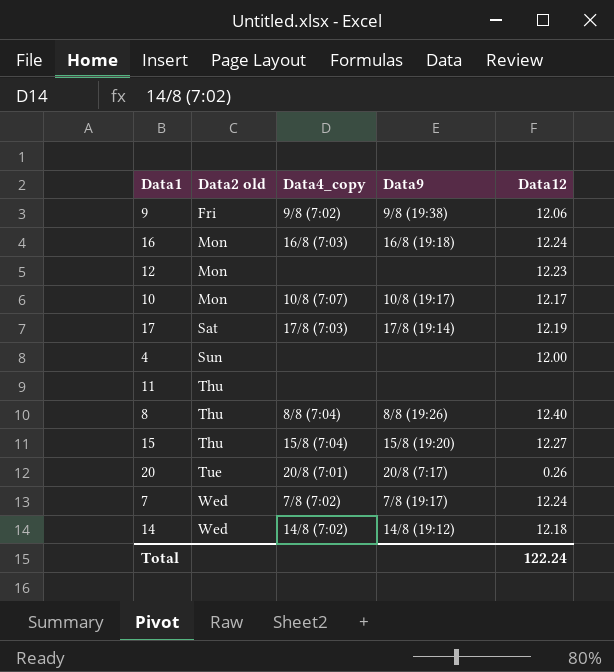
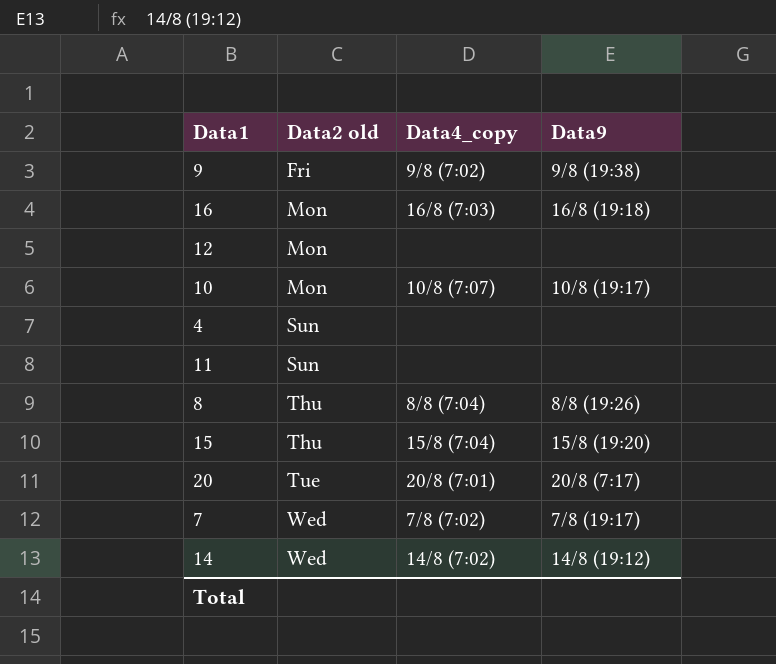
column Data12 | position: 5 -> none
row 17: Sat | 17/8 (7:03) | 17/8 (19:14) | 12.19 -> none
11 | Data2 old: Thu -> Sun

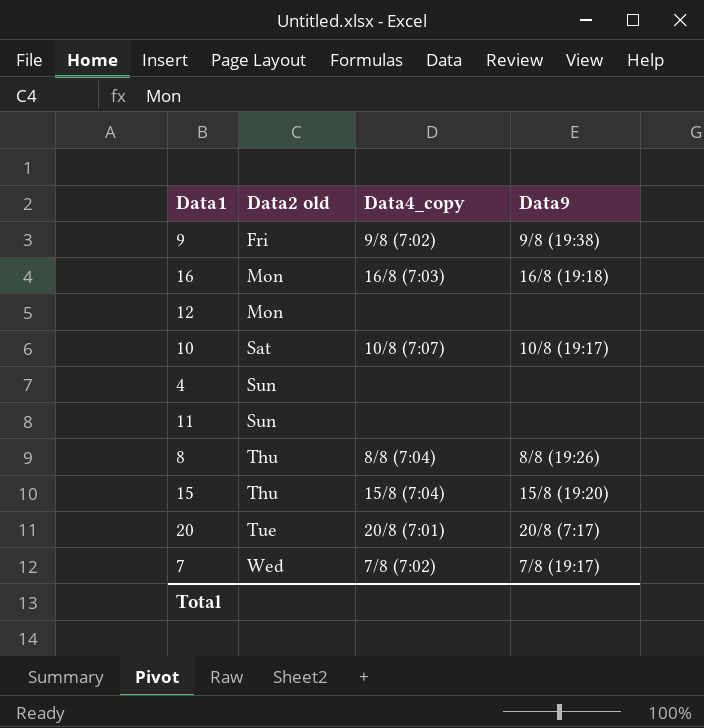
row 14: Wed | 14/8 (7:02) | 14/8 (19:12) -> none
10 | Data2 old: Mon -> Sat

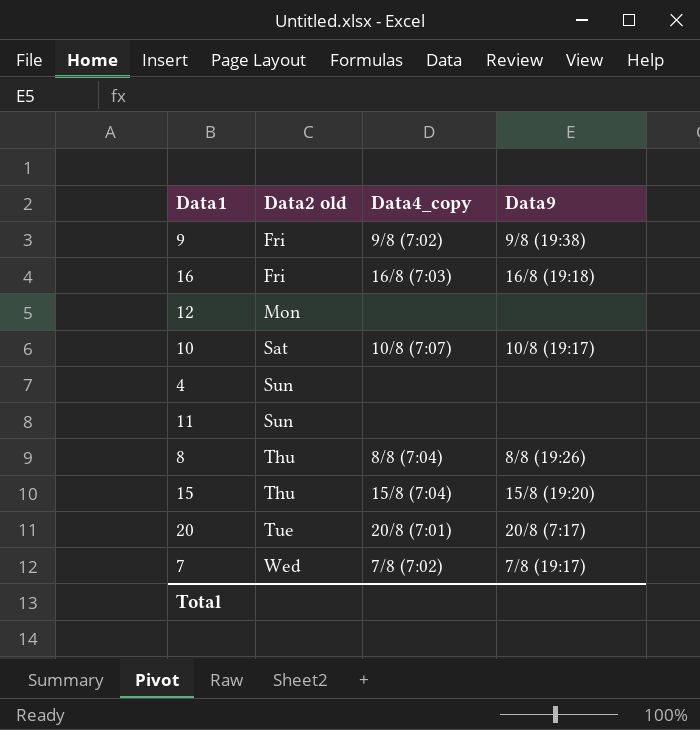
16 | Data2 old: Mon -> Fri

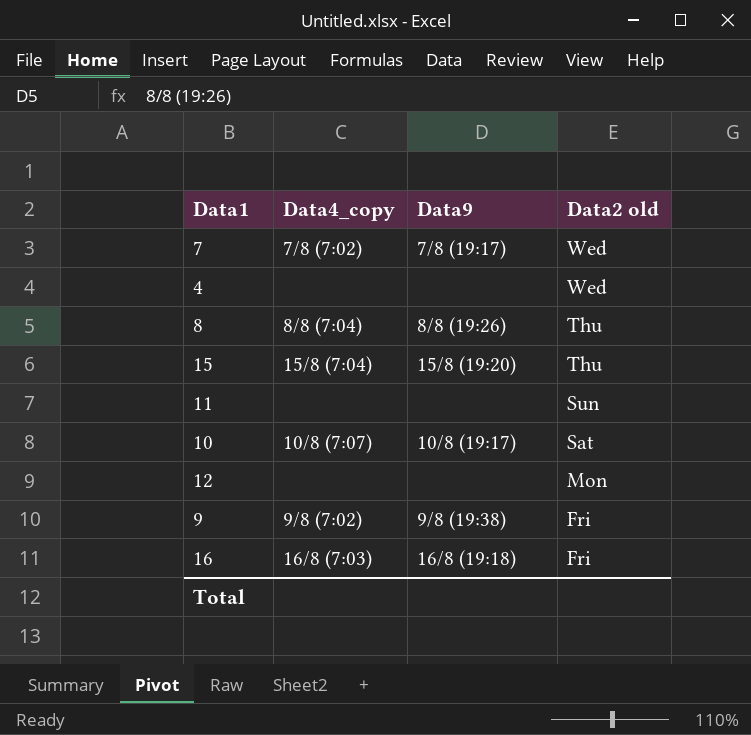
row order: Data2 old ascending -> Data2 old descending
column Data2 old | position: 2 -> 4
row 20: Tue | 20/8 (7:01) | 20/8 (7:17) -> none
4 | Data2 old: Sun -> Wed

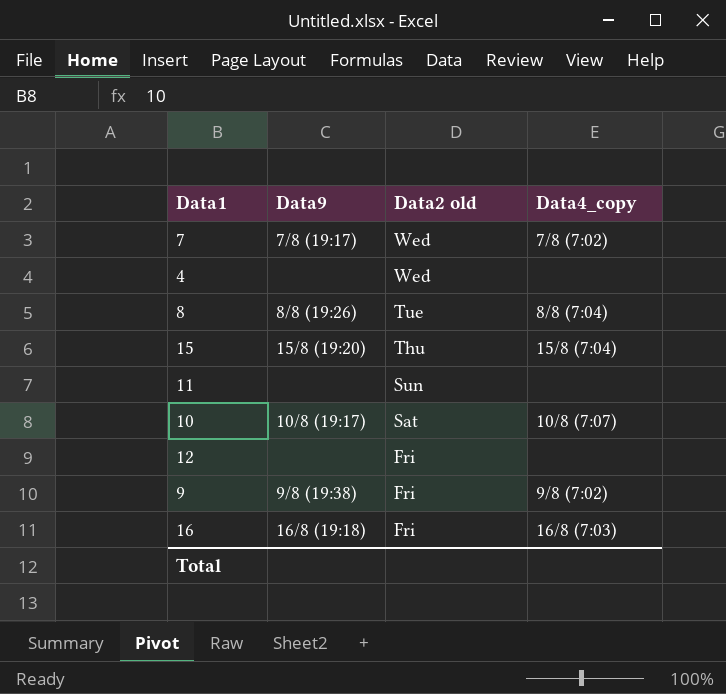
column Data4_copy | position: 2 -> 4
8 | Data2 old: Thu -> Tue
12 | Data2 old: Mon -> Fri

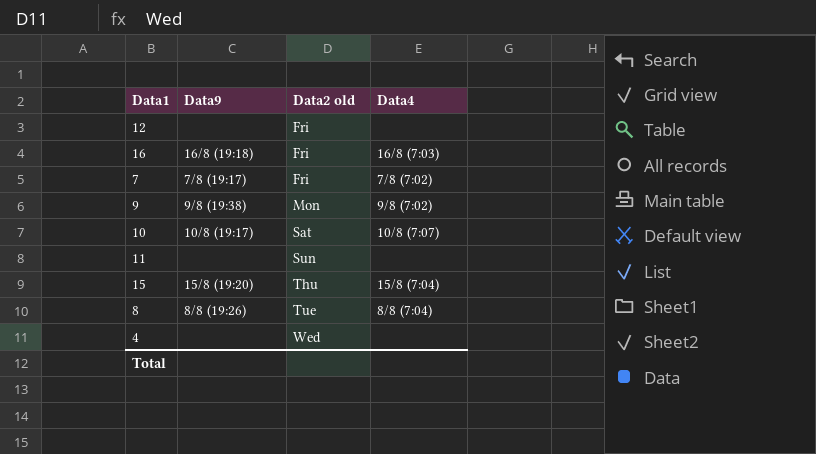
row order: Data2 old descending -> Data2 old ascending
column name: Data4_copy -> Data4
7 | Data2 old: Wed -> Fri
9 | Data2 old: Fri -> Mon

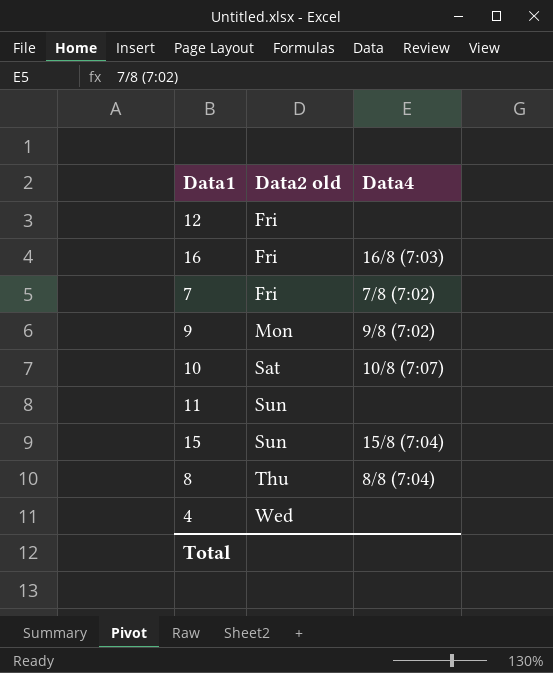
column Data9 | position: 2 -> none
15 | Data2 old: Thu -> Sun
8 | Data2 old: Tue -> Thu

